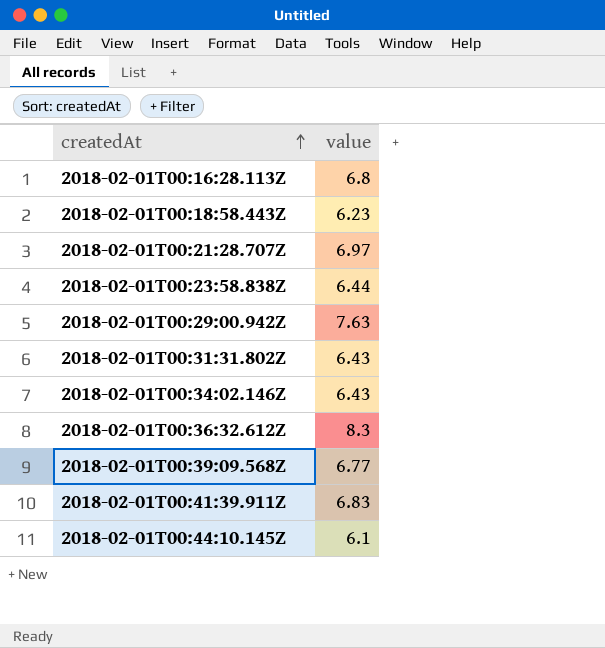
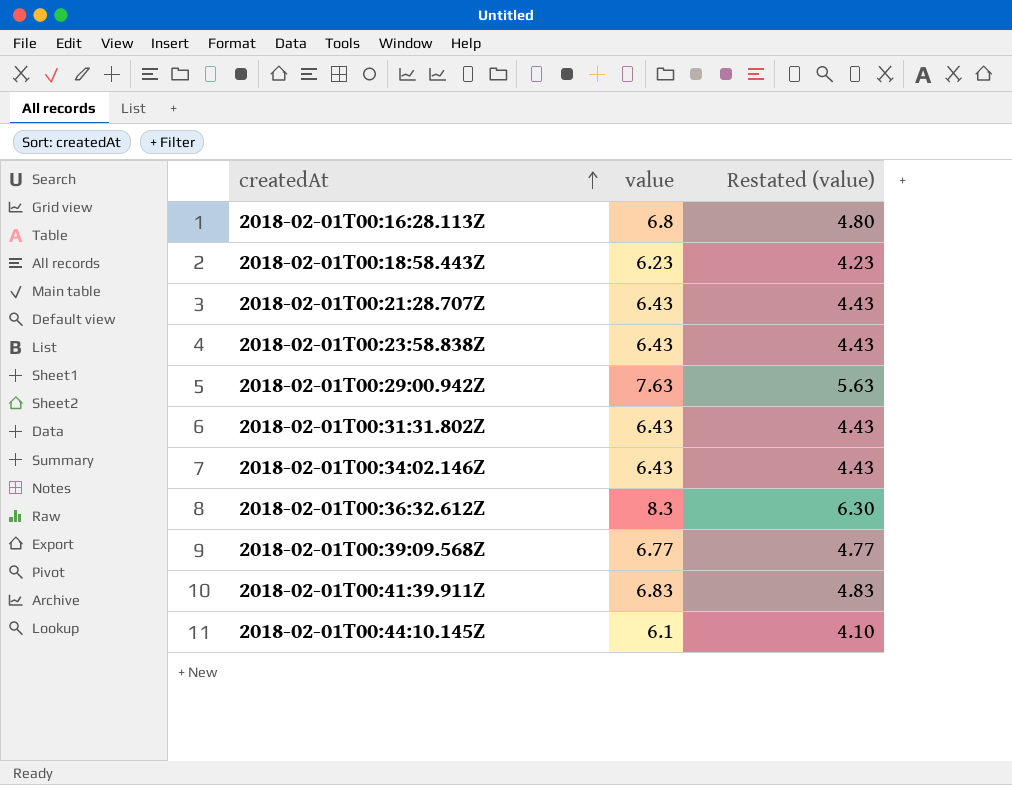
column Restated (value) | formula: none -> [value] - 2
2018-02-01T00:21:28.707Z | value: 6.97 -> 6.43
2018-02-01T00:23:58.838Z | value: 6.44 -> 6.43

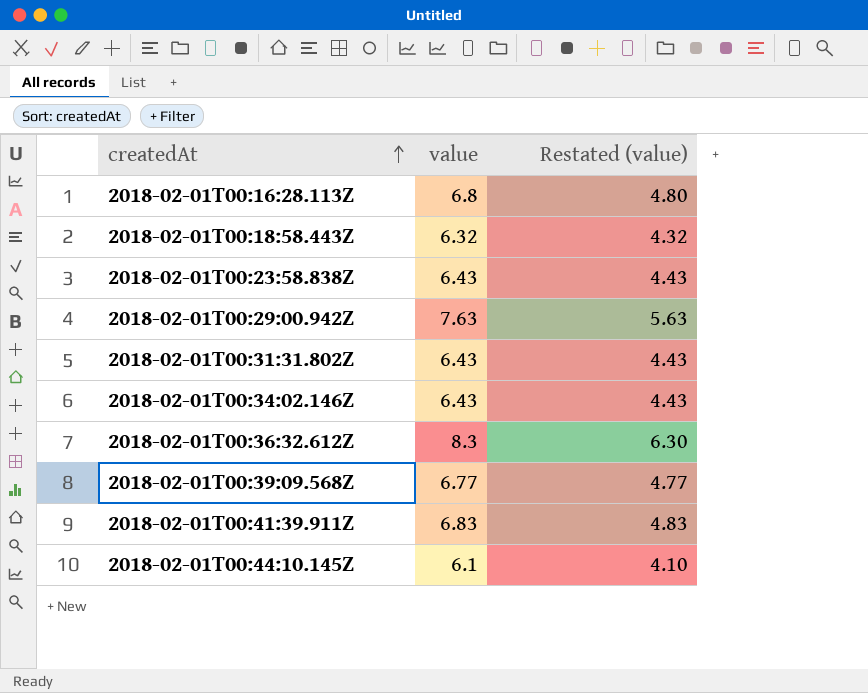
row 2018-02-01T00:21:28.707Z: 6.43 | 4.43 -> none
2018-02-01T00:18:58.443Z | value: 6.23 -> 6.32
2018-02-01T00:18:58.443Z | Restated (value): 4.23 -> 4.32

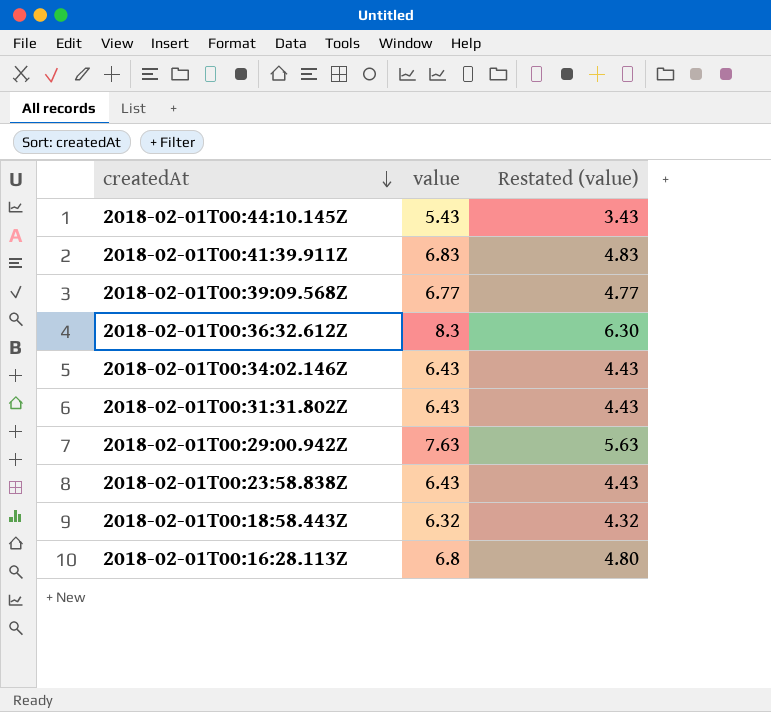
row order: createdAt ascending -> createdAt descending
2018-02-01T00:44:10.145Z | value: 6.1 -> 5.43
2018-02-01T00:44:10.145Z | Restated (value): 4.10 -> 3.43

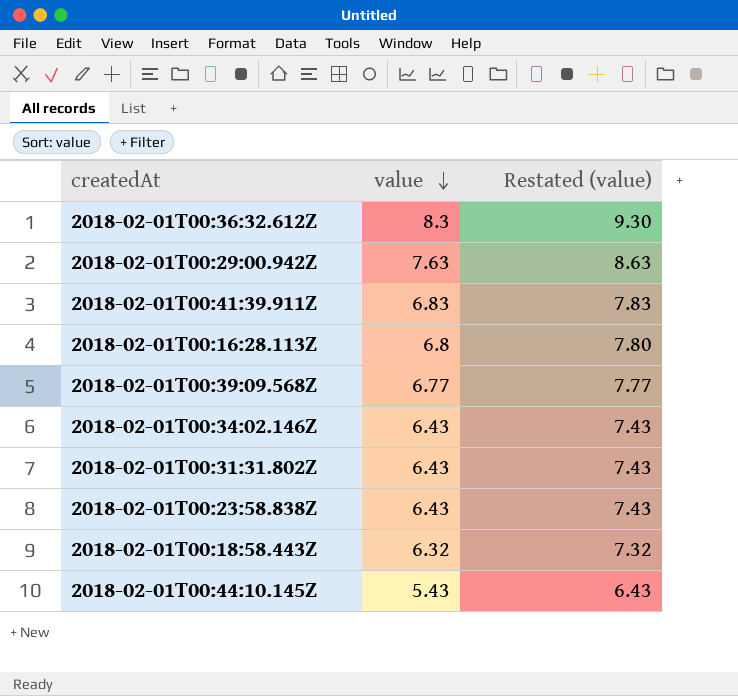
row order: createdAt descending -> value descending
column Restated (value) | formula: [value] - 2 -> [value] + 1

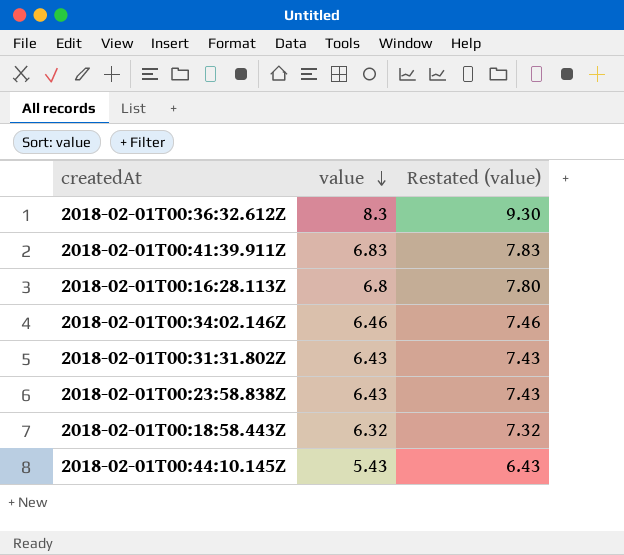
row 2018-02-01T00:29:00.942Z: 7.63 | 8.63 -> none
row 2018-02-01T00:39:09.568Z: 6.77 | 7.77 -> none
2018-02-01T00:34:02.146Z | value: 6.43 -> 6.46
2018-02-01T00:34:02.146Z | Restated (value): 7.43 -> 7.46

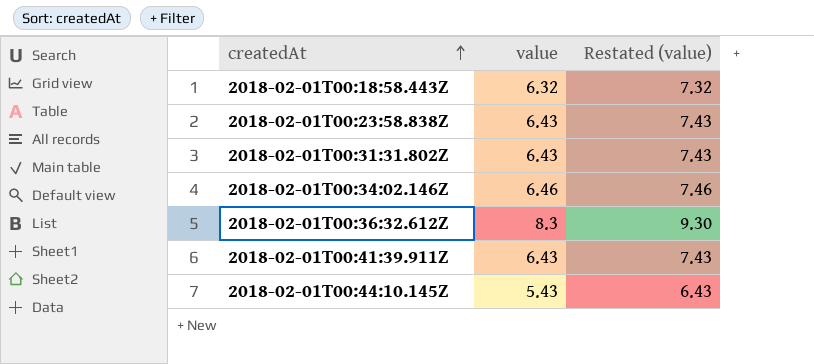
row order: value descending -> createdAt ascending
row 2018-02-01T00:16:28.113Z: 6.8 | 7.80 -> none
2018-02-01T00:41:39.911Z | value: 6.83 -> 6.43
2018-02-01T00:41:39.911Z | Restated (value): 7.83 -> 7.43

